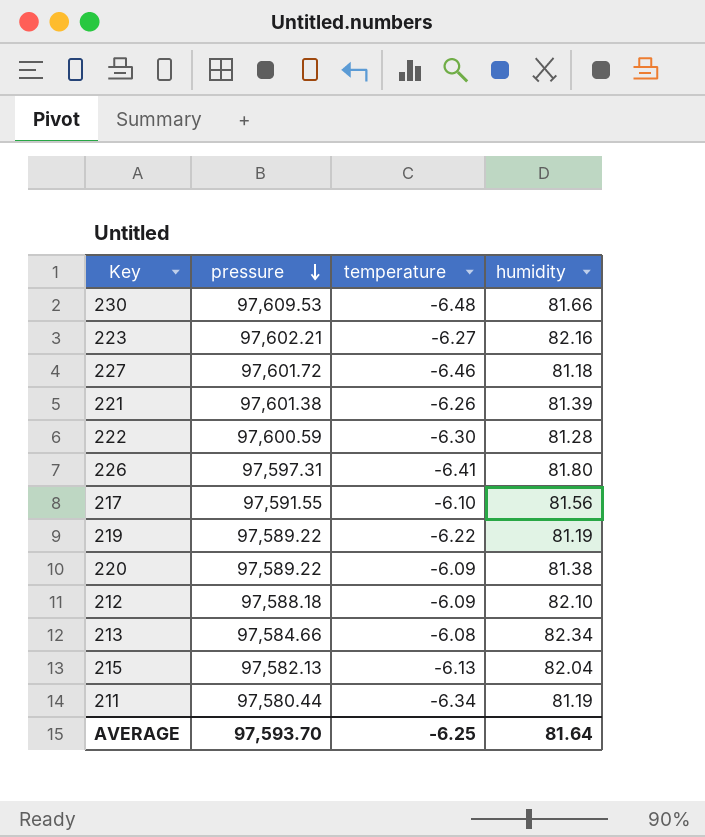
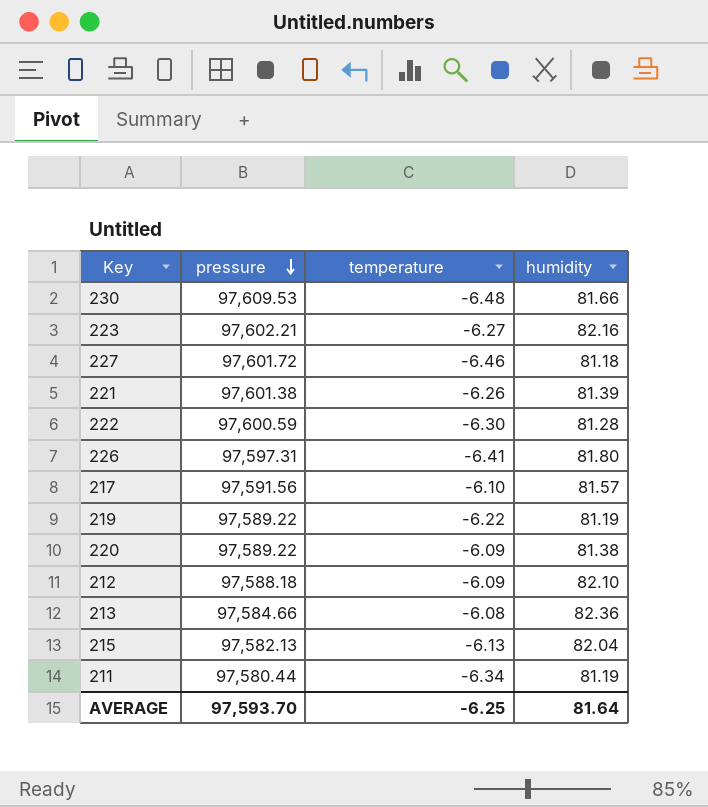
217 | pressure: 97,591.55 -> 97,591.56
217 | humidity: 81.56 -> 81.57
213 | humidity: 82.34 -> 82.36

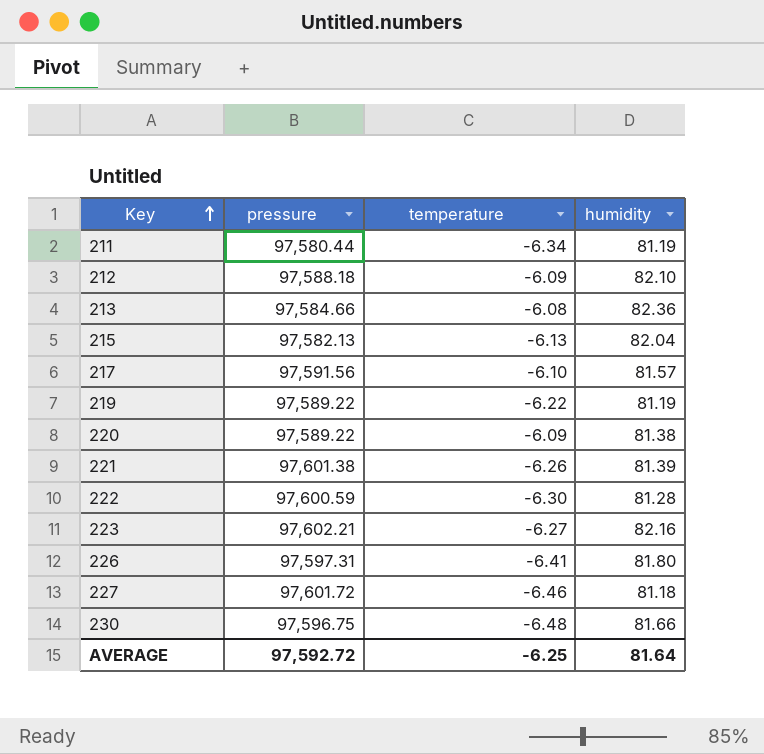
row order: pressure descending -> Key ascending
230 | pressure: 97,609.53 -> 97,596.75
AVERAGE | pressure: 97,593.70 -> 97,592.72

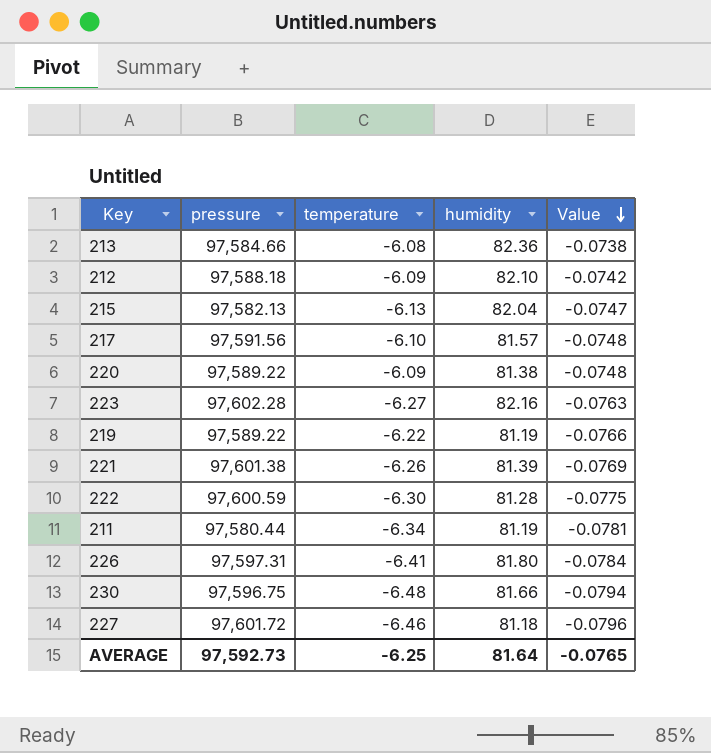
row order: Key ascending -> Value descending
column Value | formula: none -> [temperature] / [humidity]
223 | pressure: 97,602.21 -> 97,602.28
AVERAGE | pressure: 97,592.72 -> 97,592.73

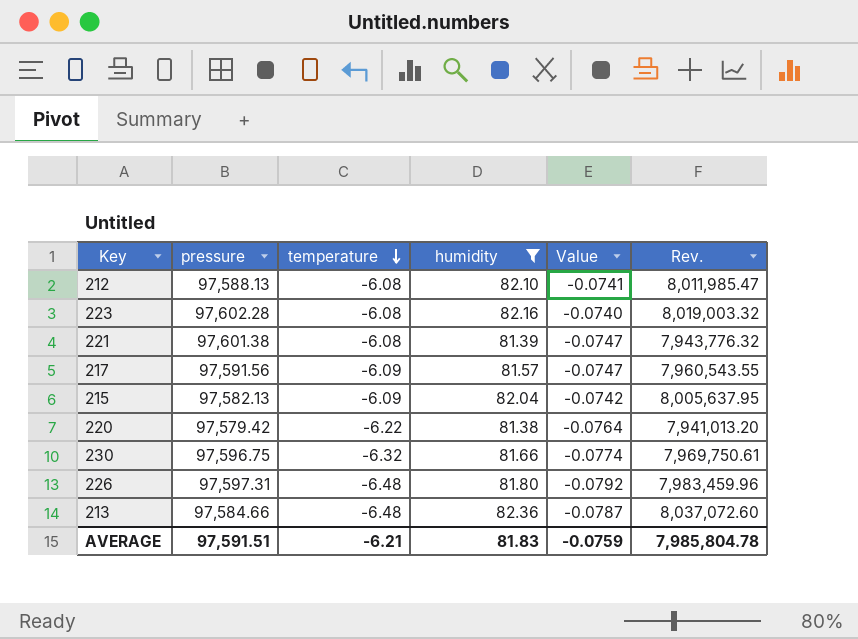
filter: none -> humidity >= 81.38
row order: Value descending -> temperature descending
column Rev. | formula: none -> [pressure] * [humidity]
212 | pressure: 97,588.18 -> 97,588.13
212 | temperature: -6.09 -> -6.08
212 | Value: -0.0742 -> -0.0741
223 | temperature: -6.27 -> -6.08
223 | Value: -0.0763 -> -0.0740
221 | temperature: -6.26 -> -6.08
221 | Value: -0.0769 -> -0.0747
217 | temperature: -6.10 -> -6.09
217 | Value: -0.0748 -> -0.0747
215 | temperature: -6.13 -> -6.09
215 | Value: -0.0747 -> -0.0742
220 | pressure: 97,589.22 -> 97,579.42
220 | temperature: -6.09 -> -6.22
220 | Value: -0.0748 -> -0.0764
230 | temperature: -6.48 -> -6.32
230 | Value: -0.0794 -> -0.0774
226 | temperature: -6.41 -> -6.48
226 | Value: -0.0784 -> -0.0792
213 | temperature: -6.08 -> -6.48
213 | Value: -0.0738 -> -0.0787
AVERAGE | pressure: 97,592.73 -> 97,591.51
AVERAGE | temperature: -6.25 -> -6.21
AVERAGE | humidity: 81.64 -> 81.83
AVERAGE | Value: -0.0765 -> -0.0759

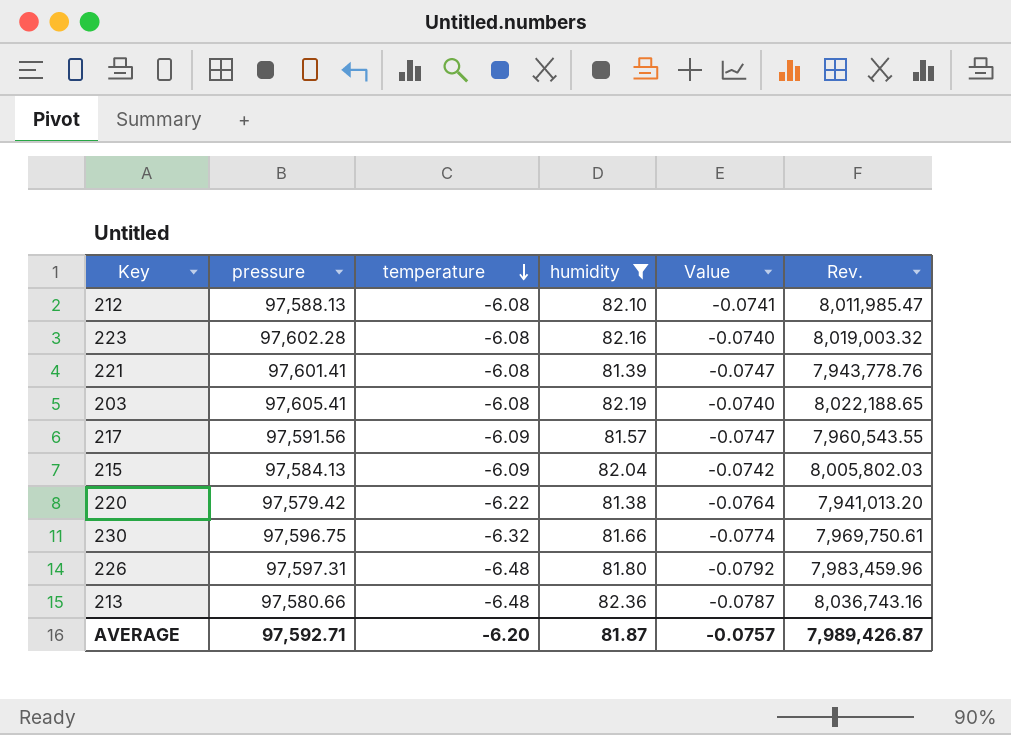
221 | pressure: 97,601.38 -> 97,601.41
221 | Rev.: 7,943,776.32 -> 7,943,778.76
row 203: none -> 97,605.41 | -6.08 | 82.19 | -0.0740 | 8,022,188.65
215 | pressure: 97,582.13 -> 97,584.13
215 | Rev.: 8,005,637.95 -> 8,005,802.03
213 | pressure: 97,584.66 -> 97,580.66
213 | Rev.: 8,037,072.60 -> 8,036,743.16
AVERAGE | pressure: 97,591.51 -> 97,592.71
AVERAGE | temperature: -6.21 -> -6.20
AVERAGE | humidity: 81.83 -> 81.87
AVERAGE | Value: -0.0759 -> -0.0757
AVERAGE | Rev.: 7,985,804.78 -> 7,989,426.87

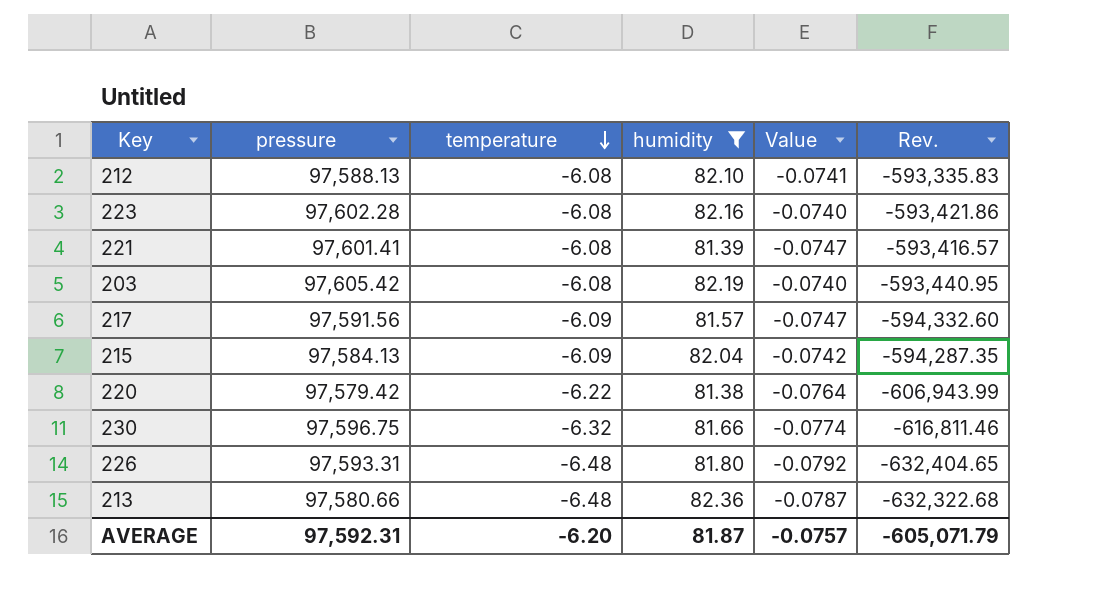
column Rev. | formula: [pressure] * [humidity] -> [pressure] * [temperature]
203 | pressure: 97,605.41 -> 97,605.42
226 | pressure: 97,597.31 -> 97,593.31
AVERAGE | pressure: 97,592.71 -> 97,592.31
AVERAGE | Rev.: 7,989,426.87 -> -605,071.79

